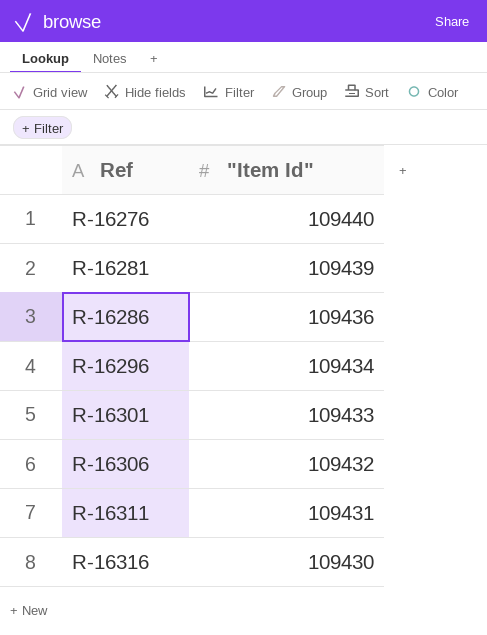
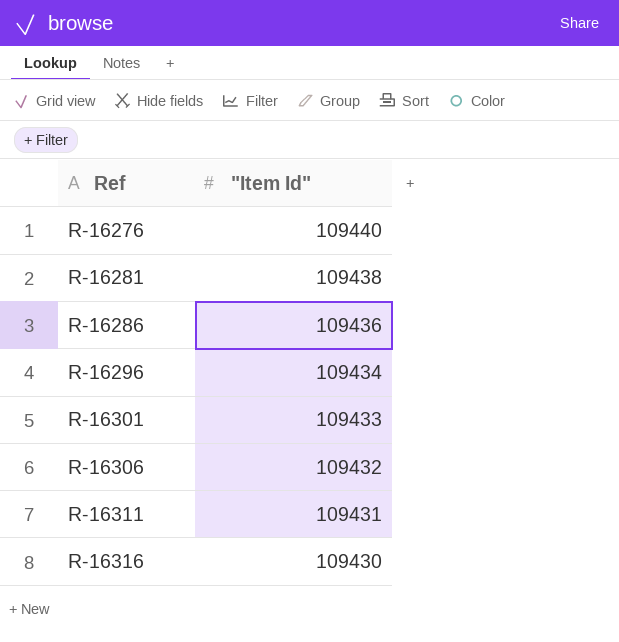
R-16281 | "Item Id": 109439 -> 109438

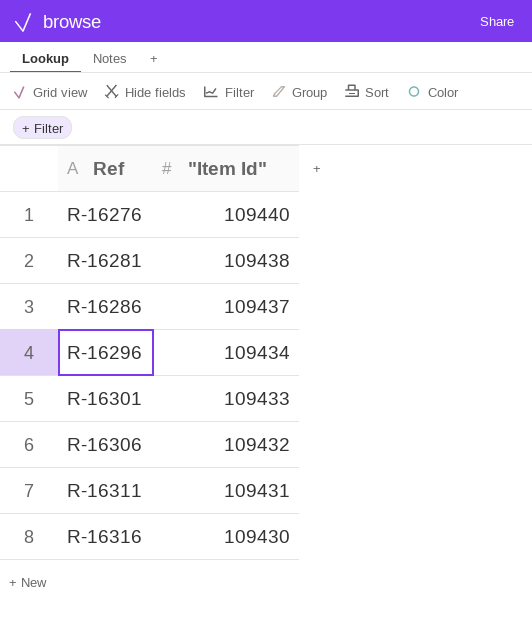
R-16286 | "Item Id": 109436 -> 109437

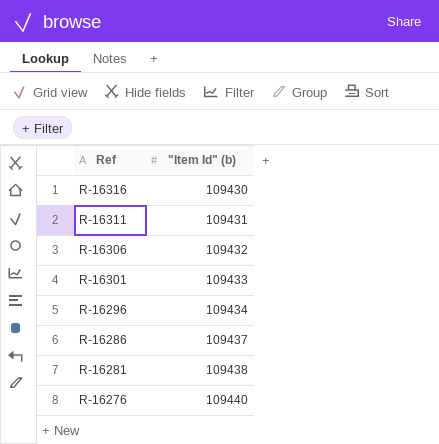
row order: Ref ascending -> Ref descending
column name: "Item Id" -> "Item Id" (b)

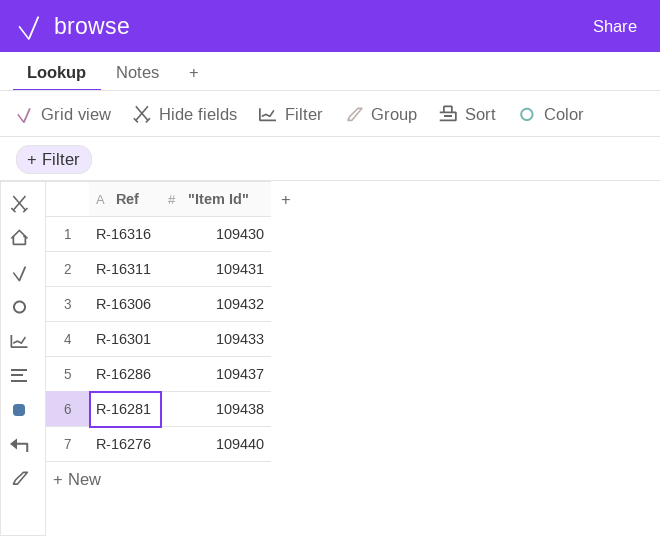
column name: "Item Id" (b) -> "Item Id"
row R-16296: 109434 -> none

